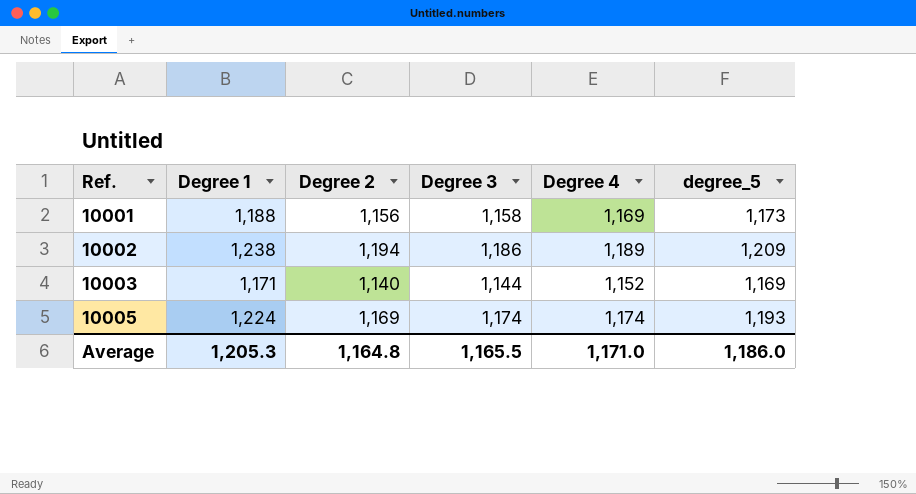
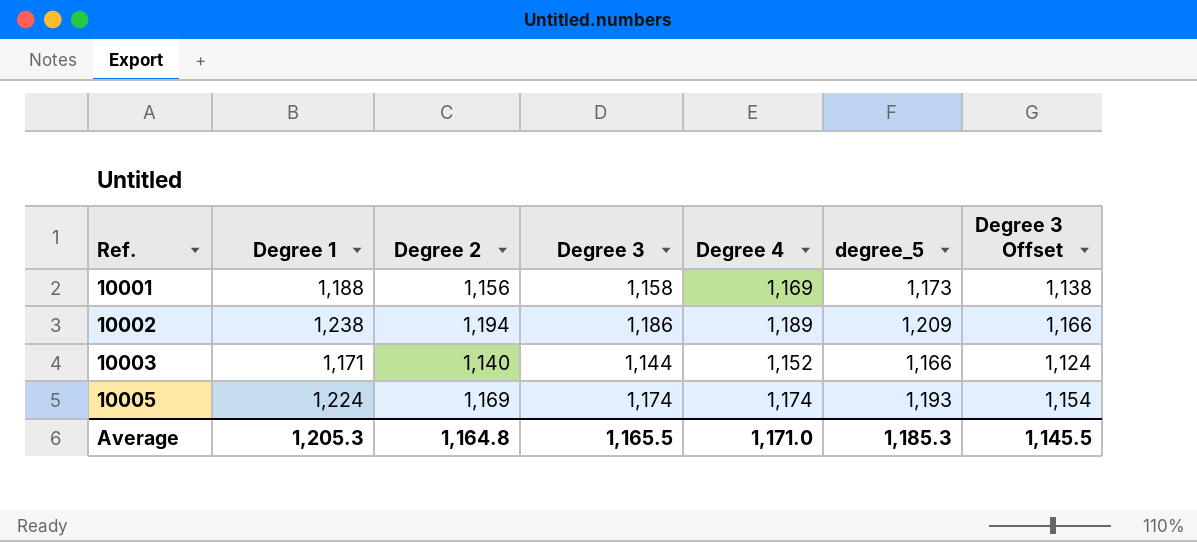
column Degree 3 Offset | formula: none -> [Degree 3] - 20
10003 | degree_5: 1,169 -> 1,166
Average | degree_5: 1,186.0 -> 1,185.3

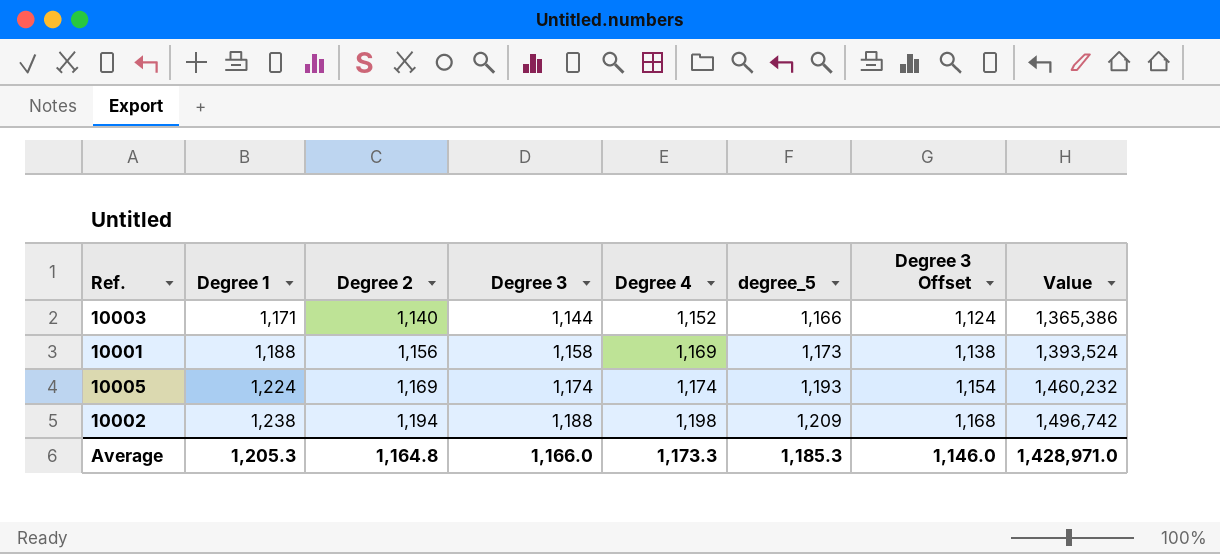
row order: Ref. ascending -> Degree 1 ascending
column Value | formula: none -> [Degree 1] * [degree_5]
10002 | Degree 3: 1,186 -> 1,188
10002 | Degree 4: 1,189 -> 1,198
10002 | Degree 3 Offset: 1,166 -> 1,168
Average | Degree 3: 1,165.5 -> 1,166.0
Average | Degree 4: 1,171.0 -> 1,173.3
Average | Degree 3 Offset: 1,145.5 -> 1,146.0

